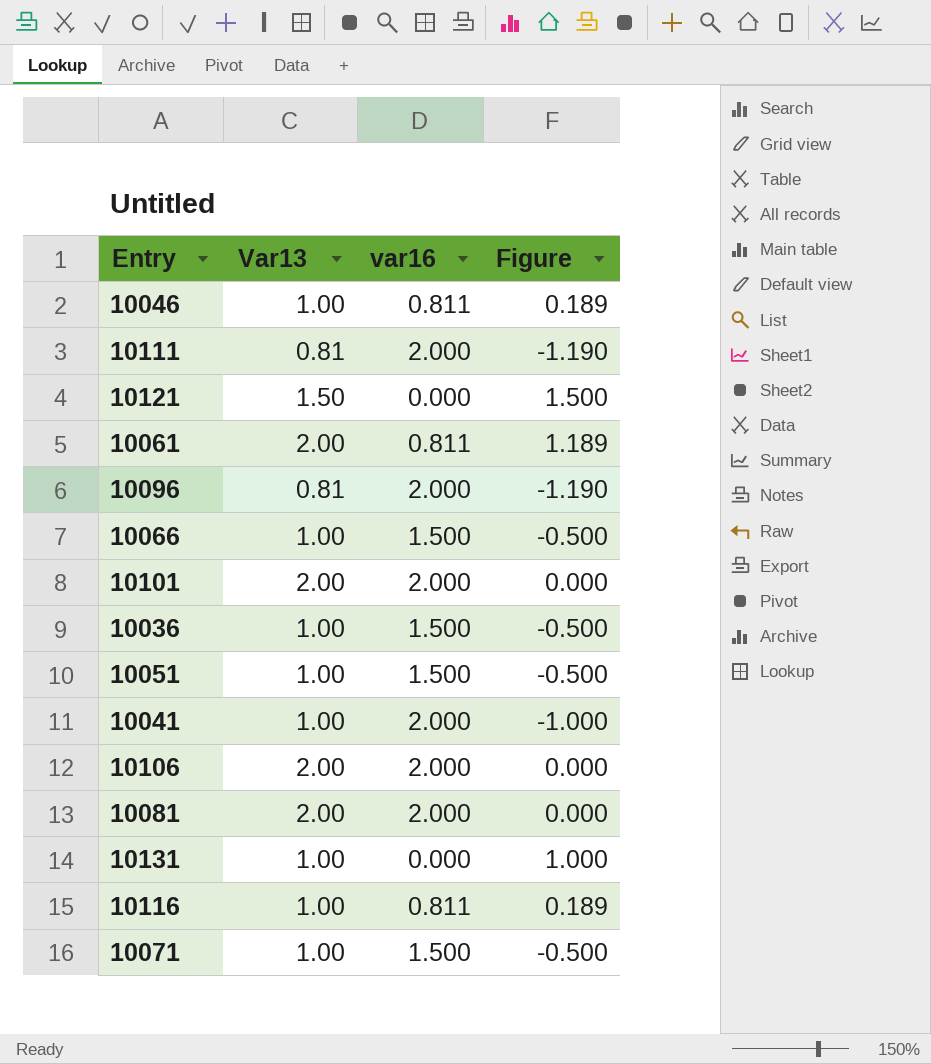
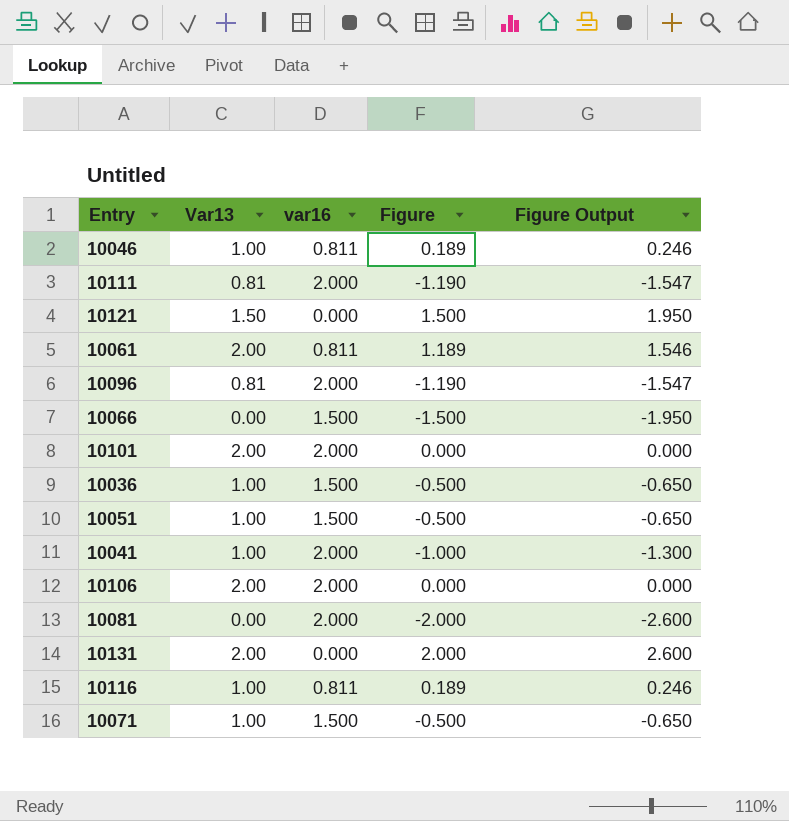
column Figure Output | formula: none -> [Figure] * 1.3
10066 | Var13: 1.00 -> 0.00
10066 | Figure: -0.500 -> -1.500
10081 | Var13: 2.00 -> 0.00
10081 | Figure: 0.000 -> -2.000
10131 | Var13: 1.00 -> 2.00
10131 | Figure: 1.000 -> 2.000

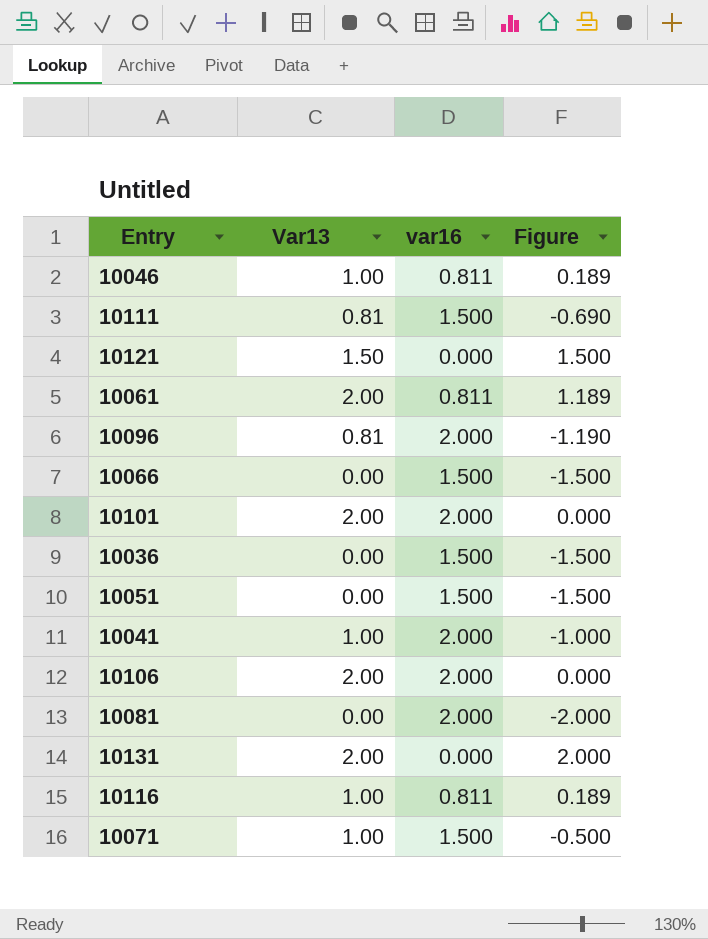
column Figure Output | formula: [Figure] * 1.3 -> none
10111 | var16: 2.000 -> 1.500
10111 | Figure: -1.190 -> -0.690
10036 | Var13: 1.00 -> 0.00
10036 | Figure: -0.500 -> -1.500
10051 | Var13: 1.00 -> 0.00
10051 | Figure: -0.500 -> -1.500

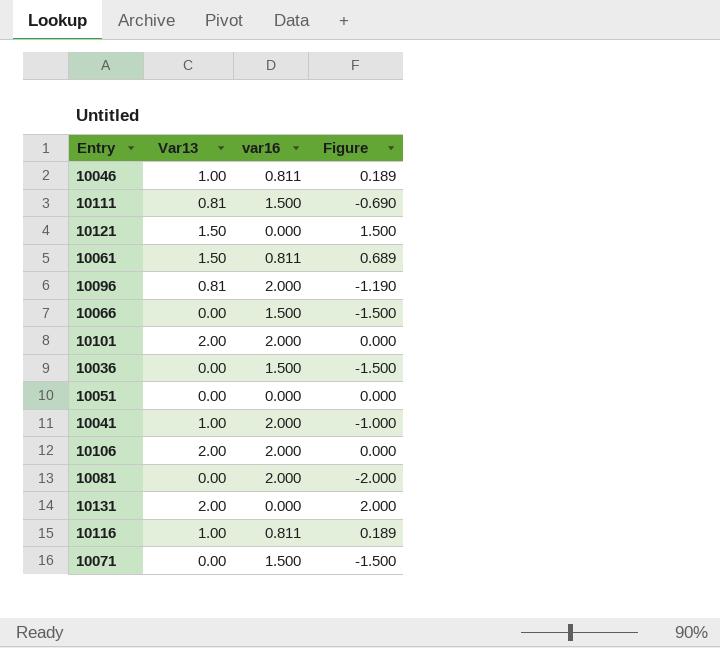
10061 | Var13: 2.00 -> 1.50
10061 | Figure: 1.189 -> 0.689
10051 | var16: 1.500 -> 0.000
10051 | Figure: -1.500 -> 0.000
10071 | Var13: 1.00 -> 0.00
10071 | Figure: -0.500 -> -1.500

